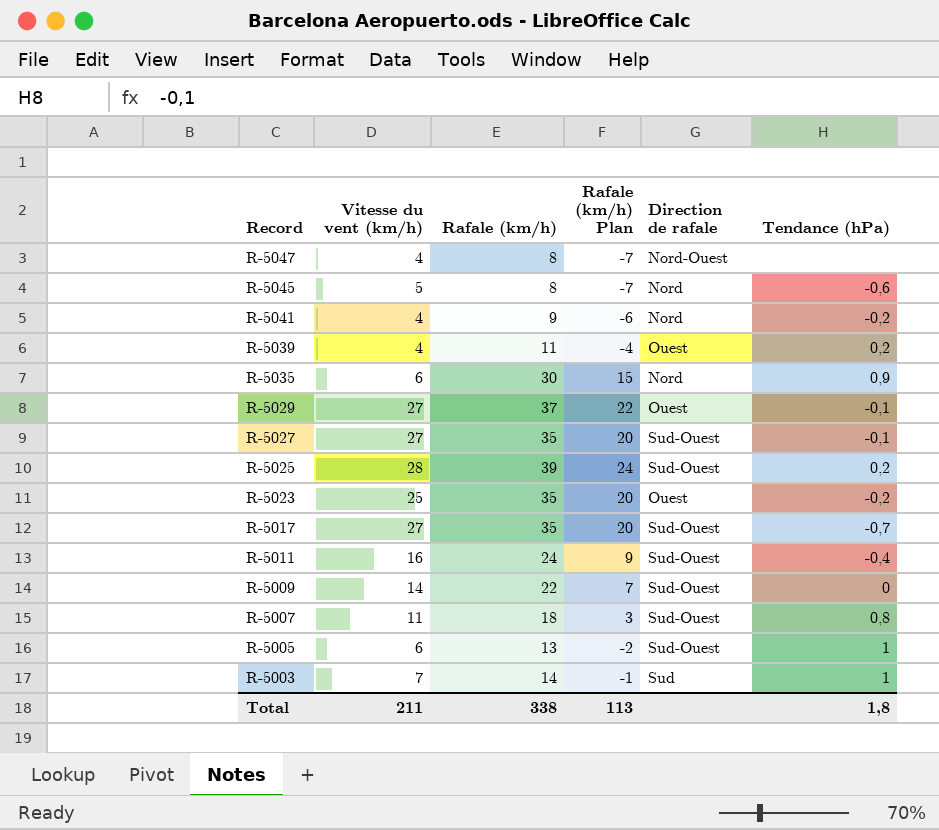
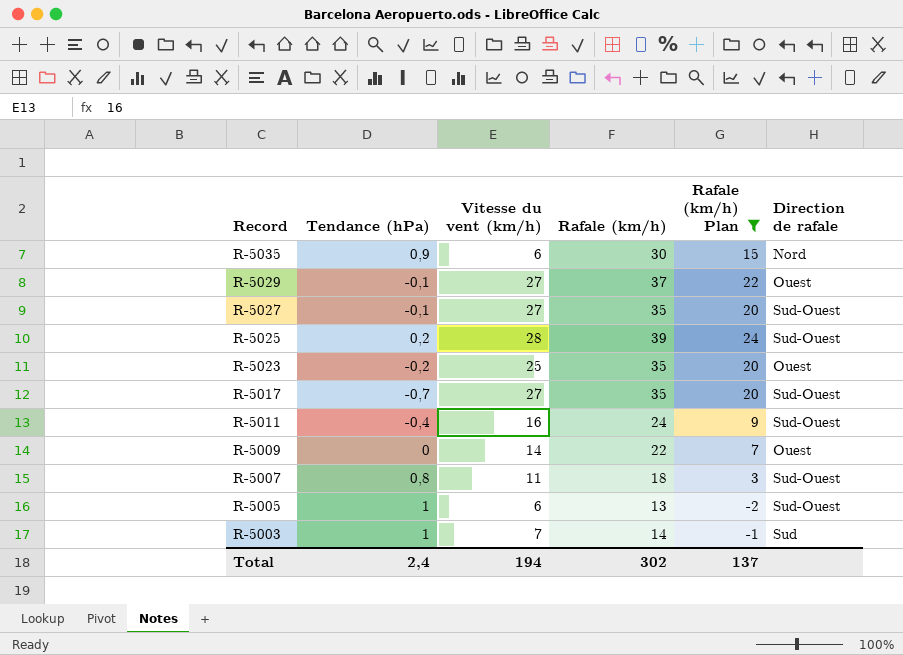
filter: none -> Rafale (km/h) Plan >= -2
column Tendance (hPa) | position: 6 -> 2
R-5009 | Direction de rafale: Sud-Ouest -> Ouest
Total | Tendance (hPa): 1,8 -> 2,4
Total | Vitesse du vent (km/h): 211 -> 194
Total | Rafale (km/h): 338 -> 302
Total | Rafale (km/h) Plan: 113 -> 137

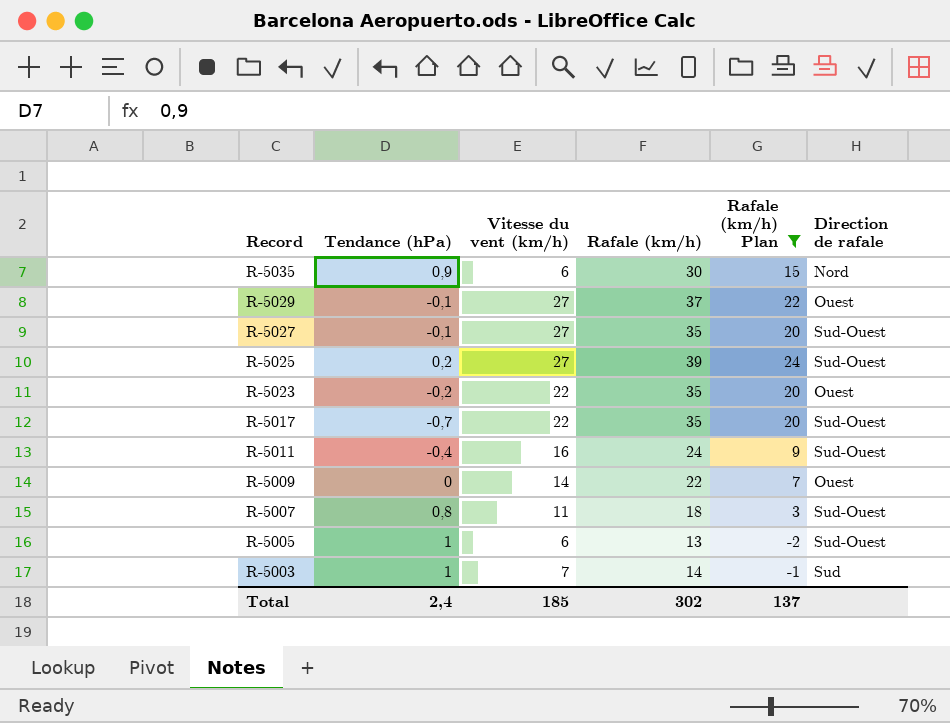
R-5025 | Vitesse du vent (km/h): 28 -> 27
R-5023 | Vitesse du vent (km/h): 25 -> 22
R-5017 | Vitesse du vent (km/h): 27 -> 22
Total | Vitesse du vent (km/h): 194 -> 185

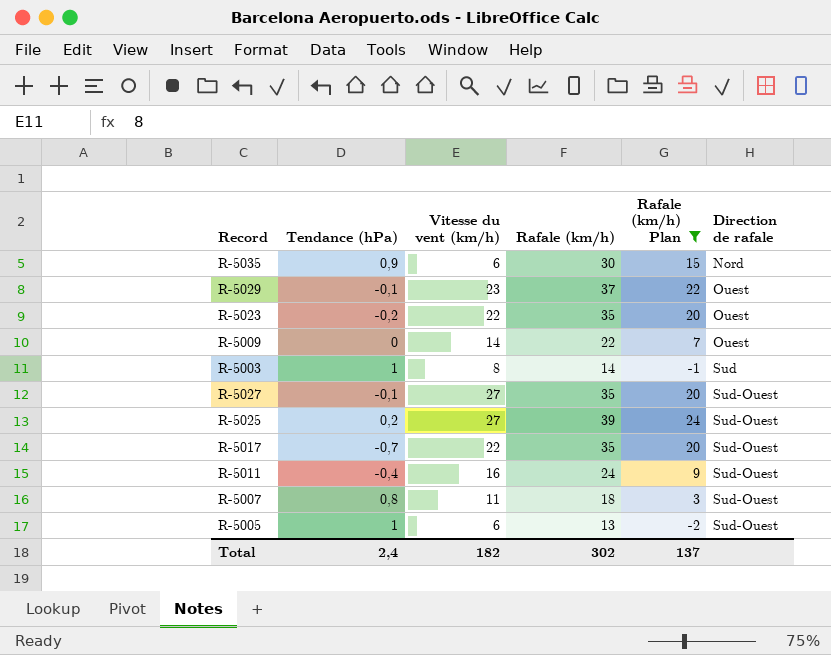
row order: Record descending -> Direction de rafale ascending
R-5029 | Vitesse du vent (km/h): 27 -> 23
R-5003 | Vitesse du vent (km/h): 7 -> 8
Total | Vitesse du vent (km/h): 185 -> 182

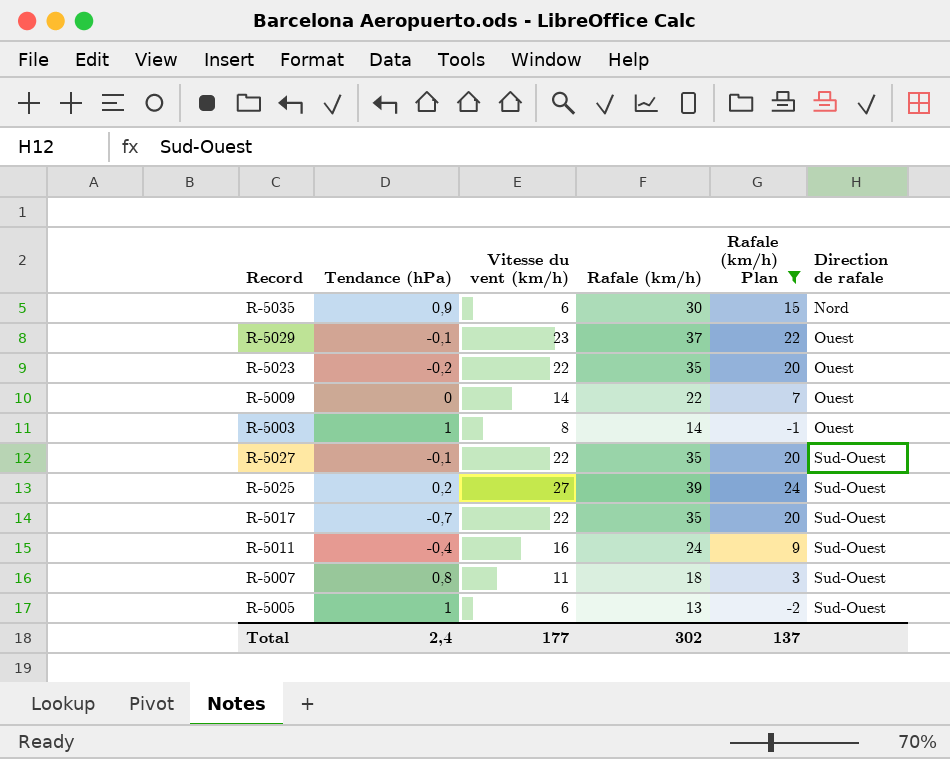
R-5003 | Direction de rafale: Sud -> Ouest
R-5027 | Vitesse du vent (km/h): 27 -> 22
Total | Vitesse du vent (km/h): 182 -> 177

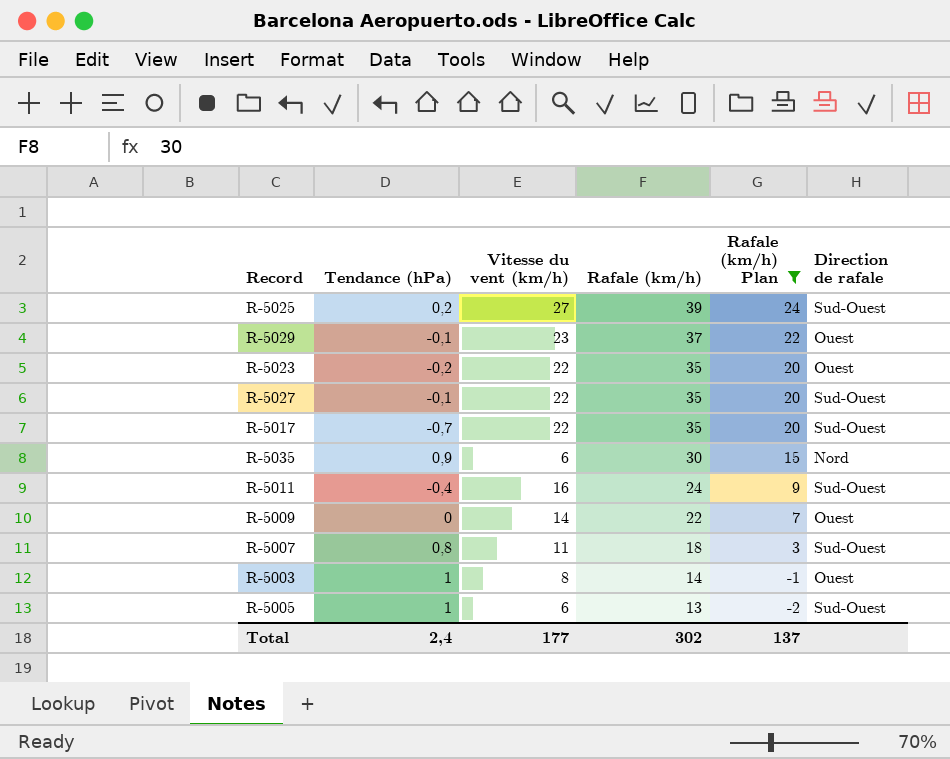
row order: Direction de rafale ascending -> Rafale (km/h) descending

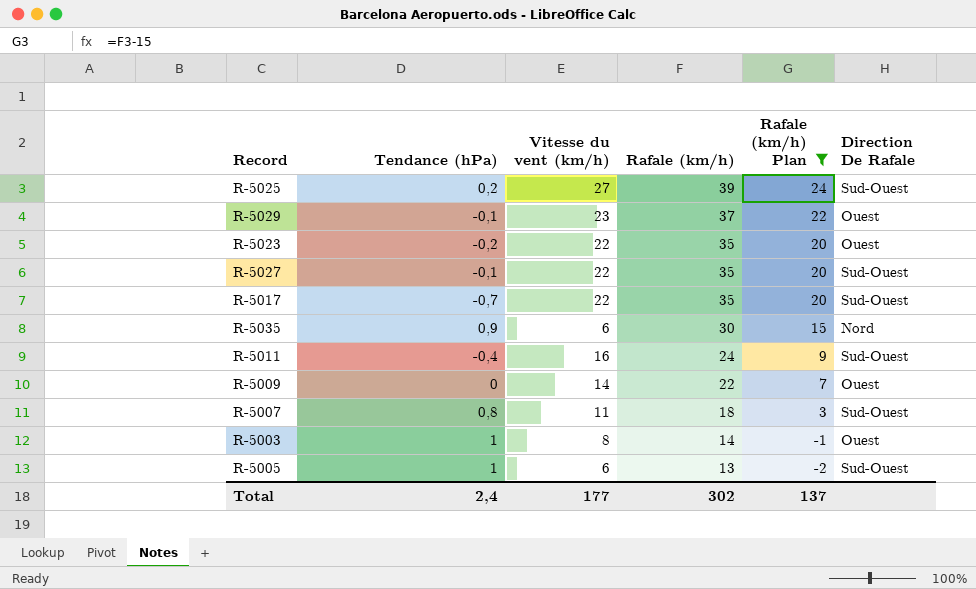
column name: Direction de rafale -> Direction De Rafale

